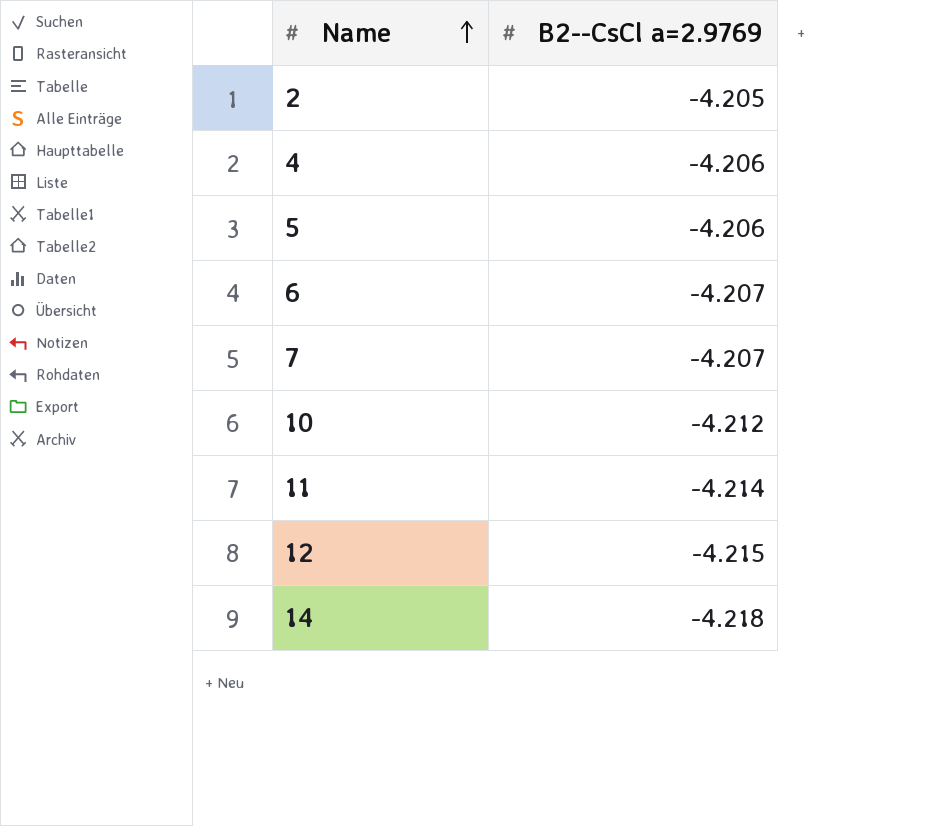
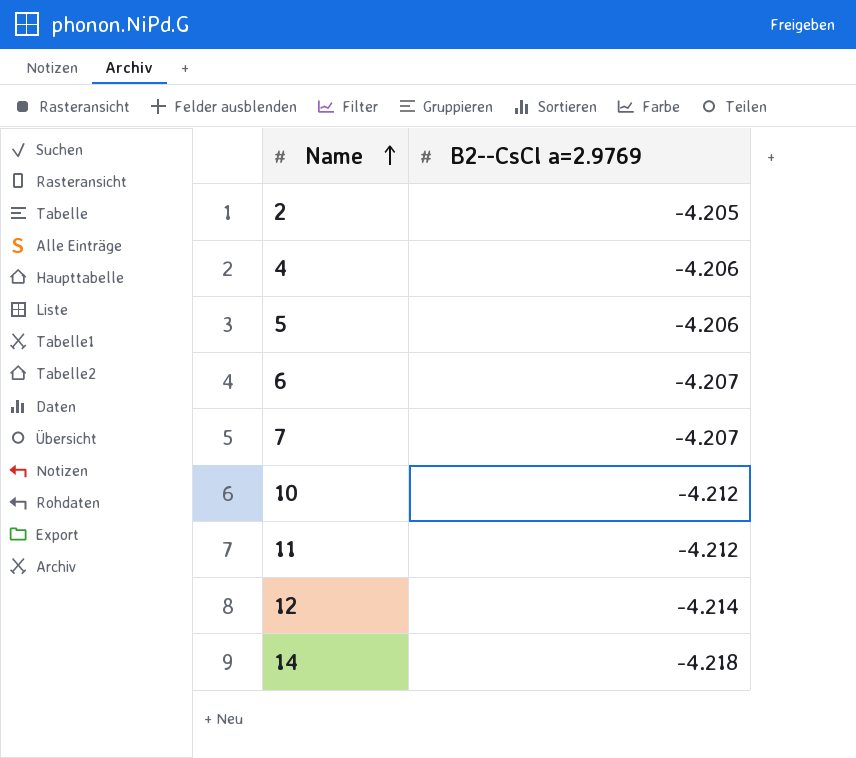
11 | B2--CsCl a=2.9769: -4.214 -> -4.212
12 | B2--CsCl a=2.9769: -4.215 -> -4.214

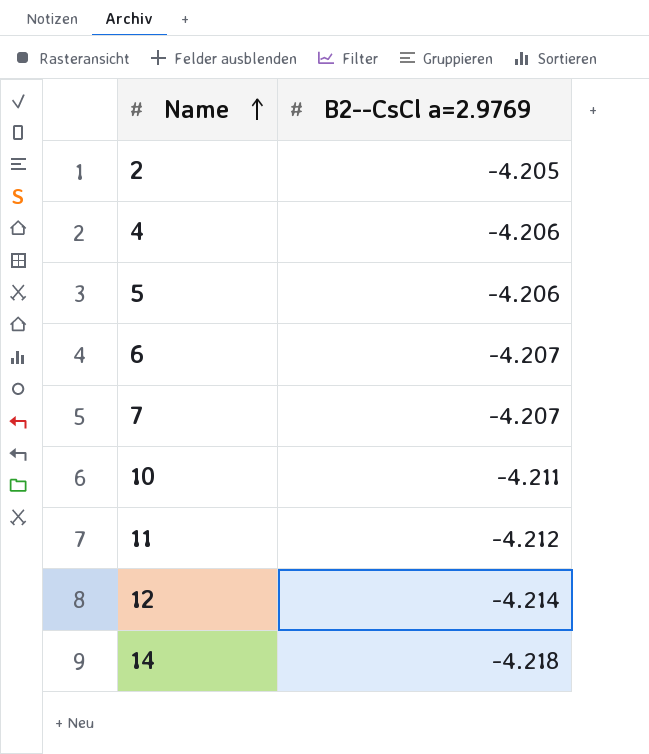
10 | B2--CsCl a=2.9769: -4.212 -> -4.211

